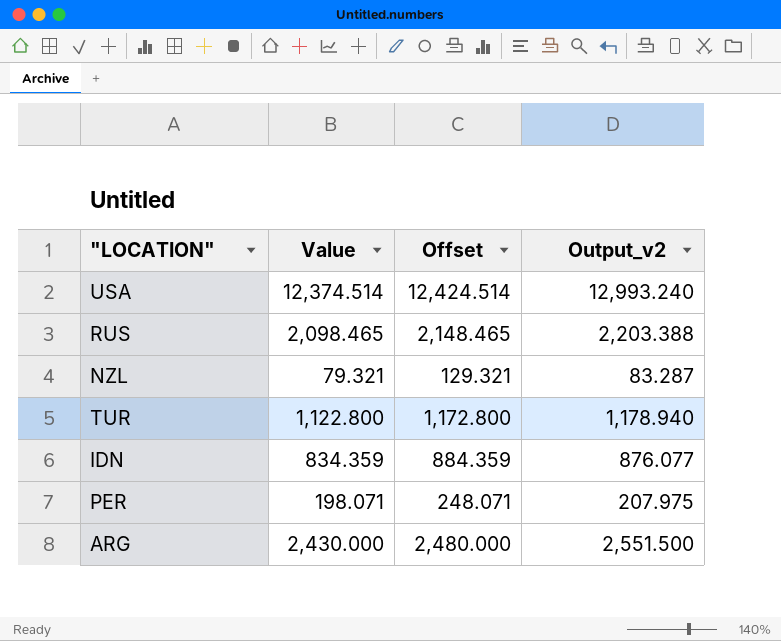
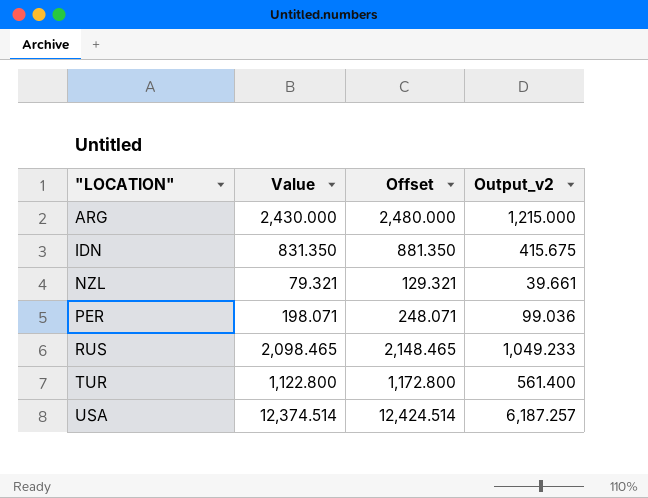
row order: none -> "LOCATION" ascending
column Output_v2 | formula: [Value] * 1.05 -> [Value] * 0.5
IDN | Value: 834.359 -> 831.350
IDN | Offset: 884.359 -> 881.350

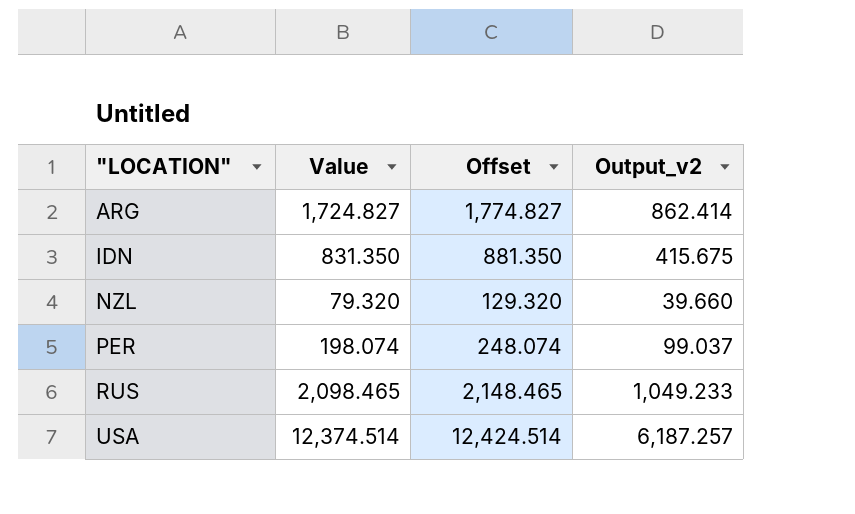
row TUR: 1,122.800 | 1,172.800 | 561.400 -> none
ARG | Value: 2,430.000 -> 1,724.827
ARG | Offset: 2,480.000 -> 1,774.827
ARG | Output_v2: 1,215.000 -> 862.414
NZL | Value: 79.321 -> 79.320
NZL | Offset: 129.321 -> 129.320
NZL | Output_v2: 39.661 -> 39.660
PER | Value: 198.071 -> 198.074
PER | Offset: 248.071 -> 248.074
PER | Output_v2: 99.036 -> 99.037

